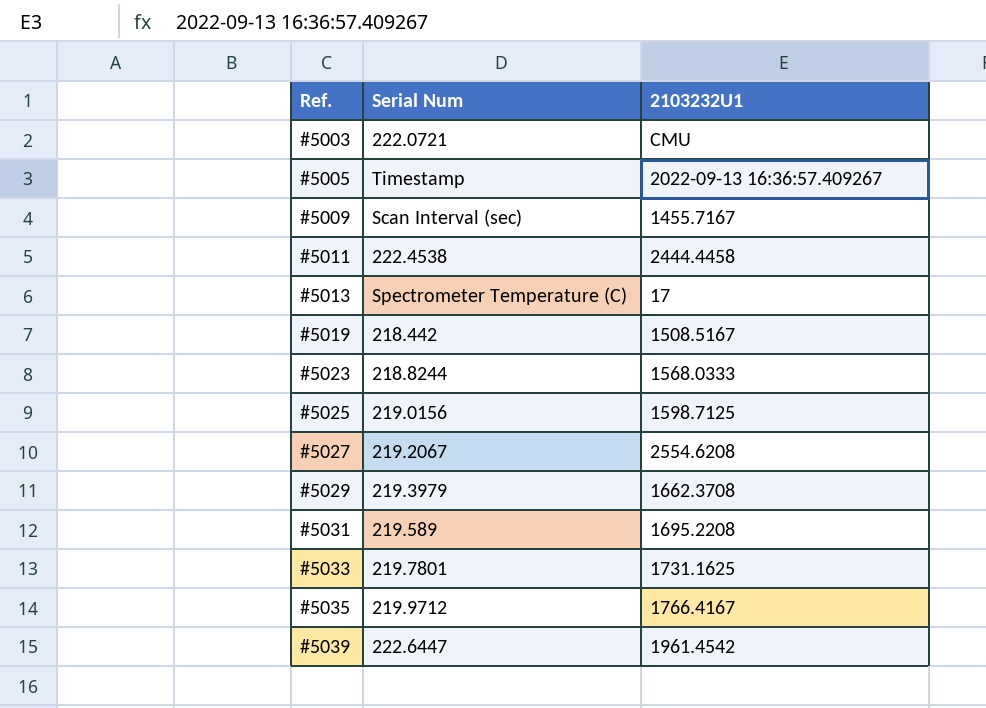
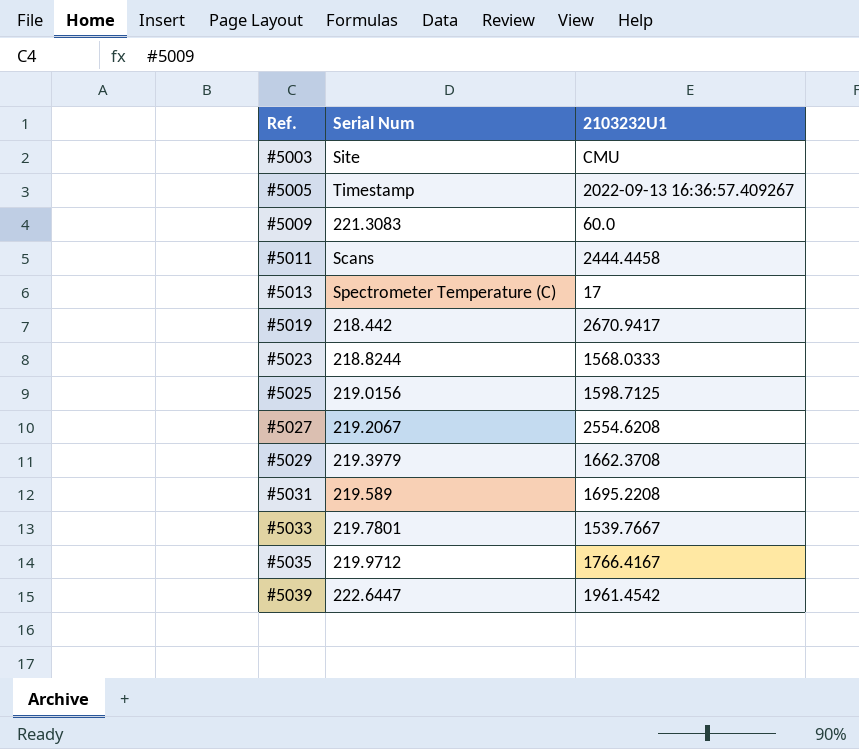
#5003 | Serial Num: 222.0721 -> Site
#5009 | Serial Num: Scan Interval (sec) -> 221.3083
#5009 | 2103232U1: 1455.7167 -> 60.0
#5011 | Serial Num: 222.4538 -> Scans
#5019 | 2103232U1: 1508.5167 -> 2670.9417
#5033 | 2103232U1: 1731.1625 -> 1539.7667

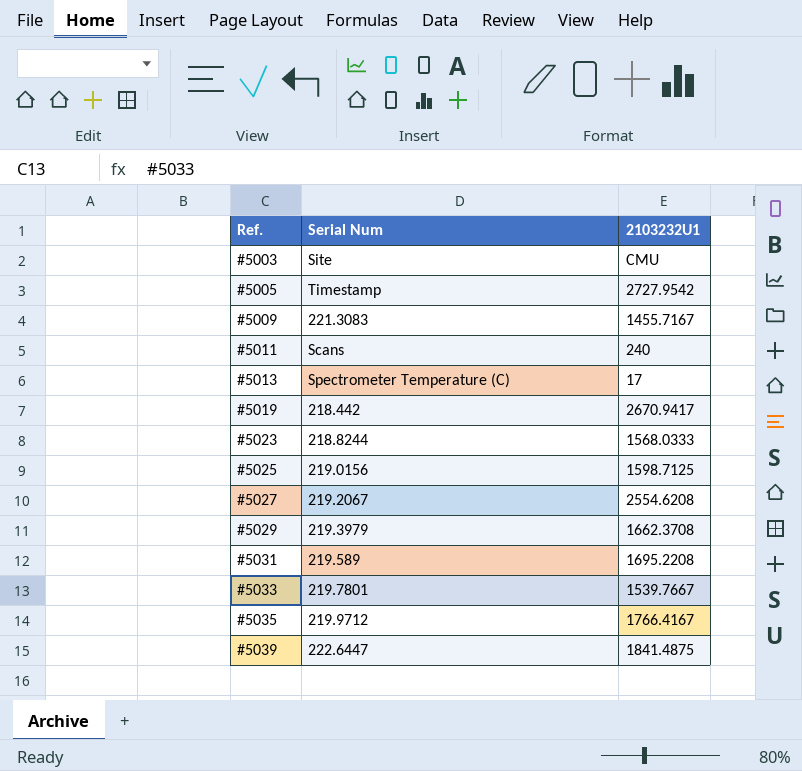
#5005 | 2103232U1: 2022-09-13 16:36:57.409267 -> 2727.9542
#5009 | 2103232U1: 60.0 -> 1455.7167
#5011 | 2103232U1: 2444.4458 -> 240
#5039 | 2103232U1: 1961.4542 -> 1841.4875

